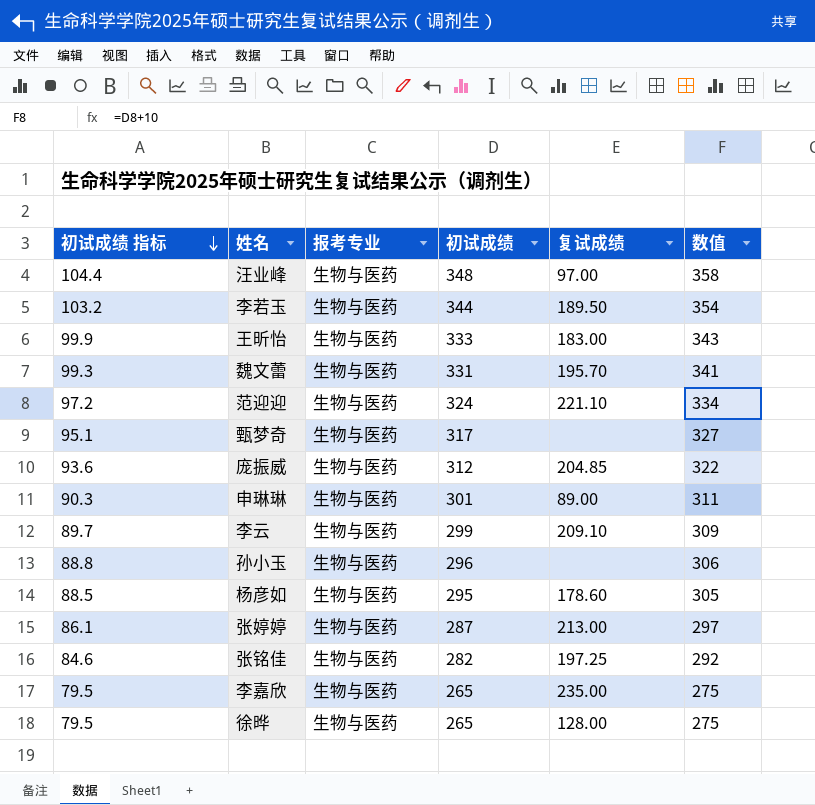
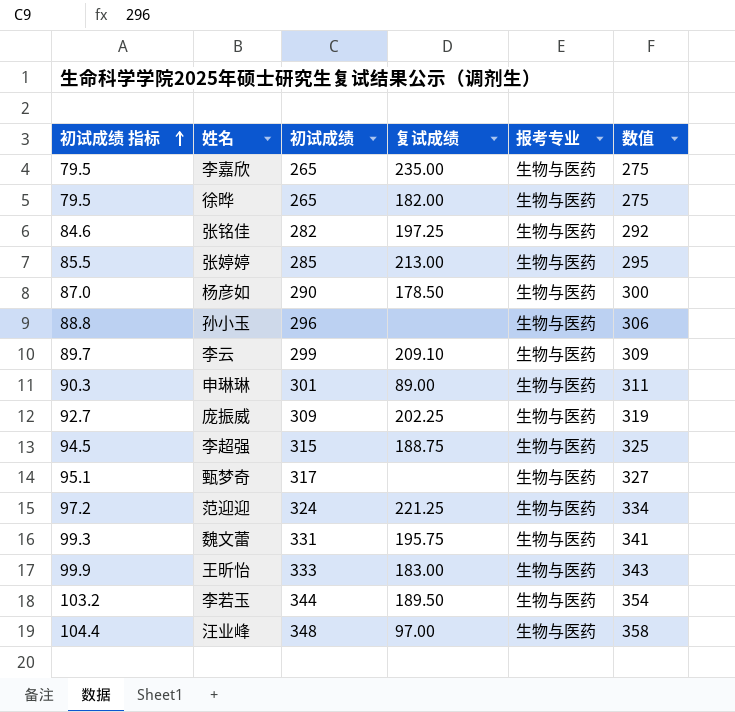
row order: 初试成绩 指标 descending -> 初试成绩 指标 ascending
column 报考专业 | position: 3 -> 5
徐晔 | 复试成绩: 128.00 -> 182.00
张婷婷 | 初试成绩 指标: 86.1 -> 85.5
张婷婷 | 初试成绩: 287 -> 285
张婷婷 | 数值: 297 -> 295
杨彦如 | 初试成绩 指标: 88.5 -> 87.0
杨彦如 | 初试成绩: 295 -> 290
杨彦如 | 复试成绩: 178.60 -> 178.50
杨彦如 | 数值: 305 -> 300
庞振威 | 初试成绩 指标: 93.6 -> 92.7
庞振威 | 初试成绩: 312 -> 309
庞振威 | 复试成绩: 204.85 -> 202.25
庞振威 | 数值: 322 -> 319
row 李超强: none -> 94.5 | 315 | 188.75 | 生物与医药 | 325
范迎迎 | 复试成绩: 221.10 -> 221.25
魏文蕾 | 复试成绩: 195.70 -> 195.75

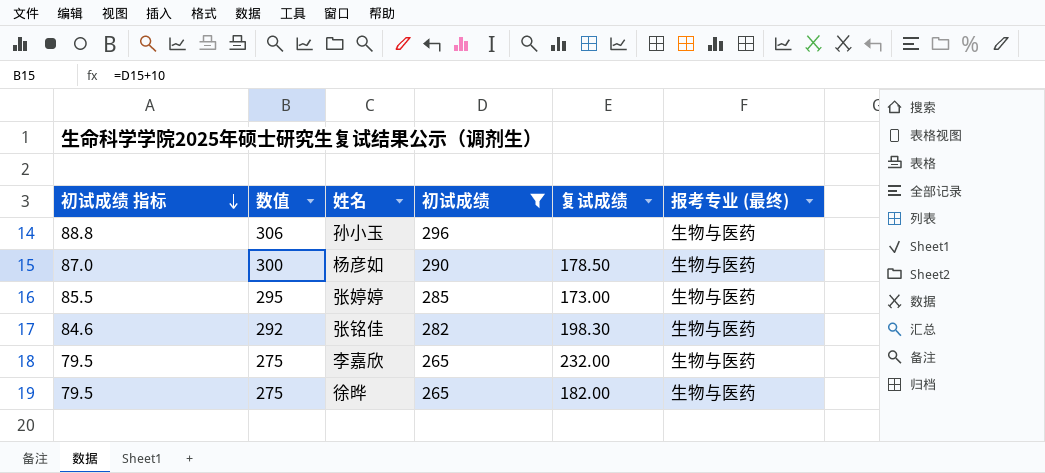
filter: none -> 初试成绩 <= 296
row order: 初试成绩 指标 ascending -> 初试成绩 指标 descending
column 数值 | position: 6 -> 2
column name: 报考专业 -> 报考专业 (最终)
张婷婷 | 复试成绩: 213.00 -> 173.00
张铭佳 | 复试成绩: 197.25 -> 198.30
李嘉欣 | 复试成绩: 235.00 -> 232.00

